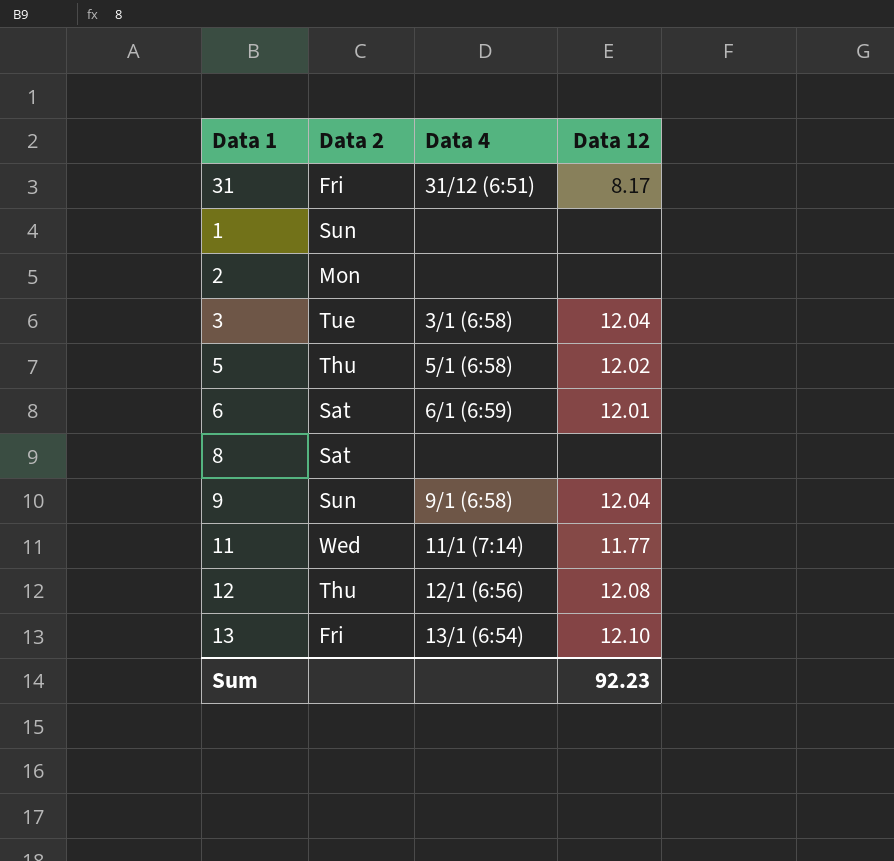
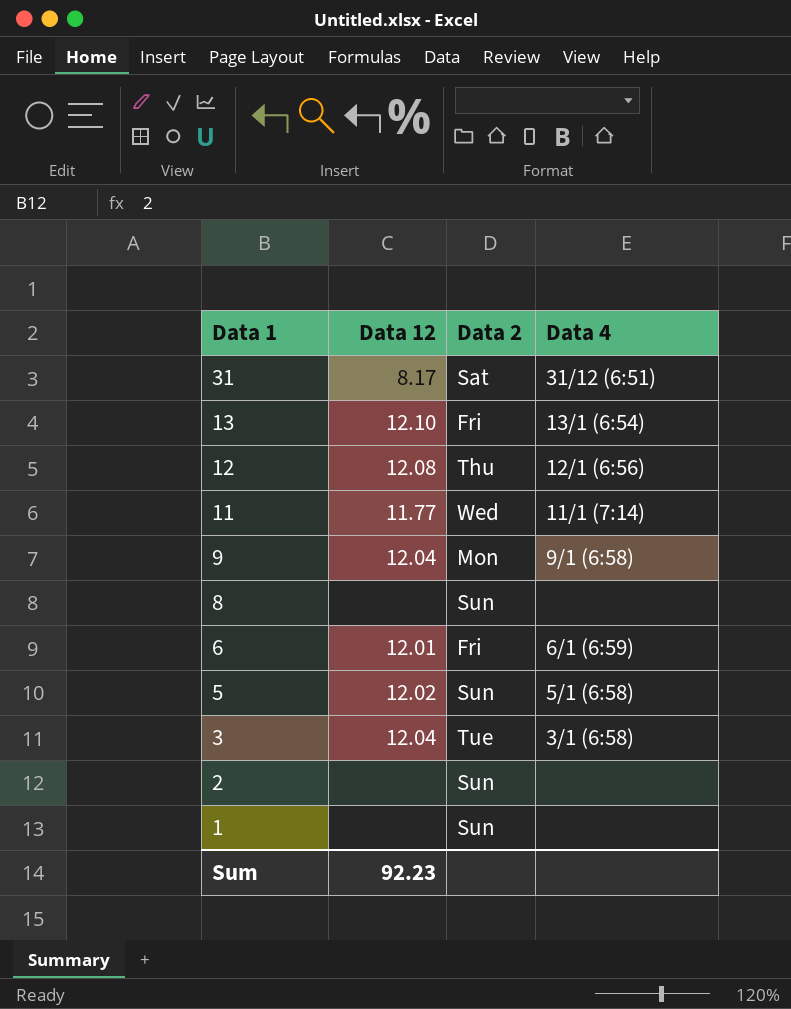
row order: none -> Data 1 descending
column Data 12 | position: 4 -> 2
31 | Data 2: Fri -> Sat
9 | Data 2: Sun -> Mon
8 | Data 2: Sat -> Sun
6 | Data 2: Sat -> Fri
5 | Data 2: Thu -> Sun
2 | Data 2: Mon -> Sun

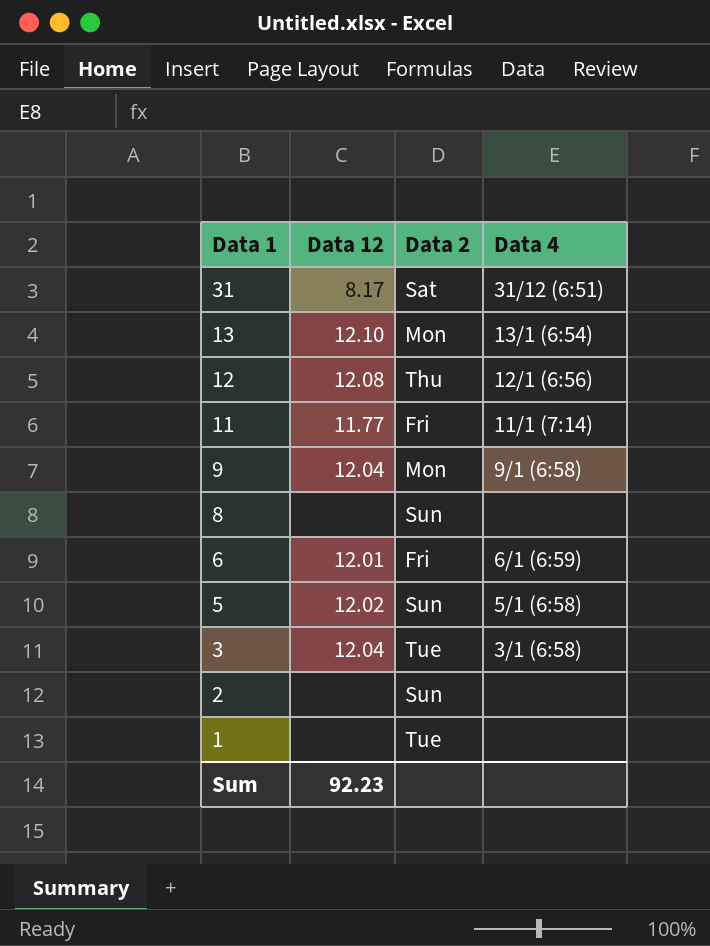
13 | Data 2: Fri -> Mon
11 | Data 2: Wed -> Fri
1 | Data 2: Sun -> Tue

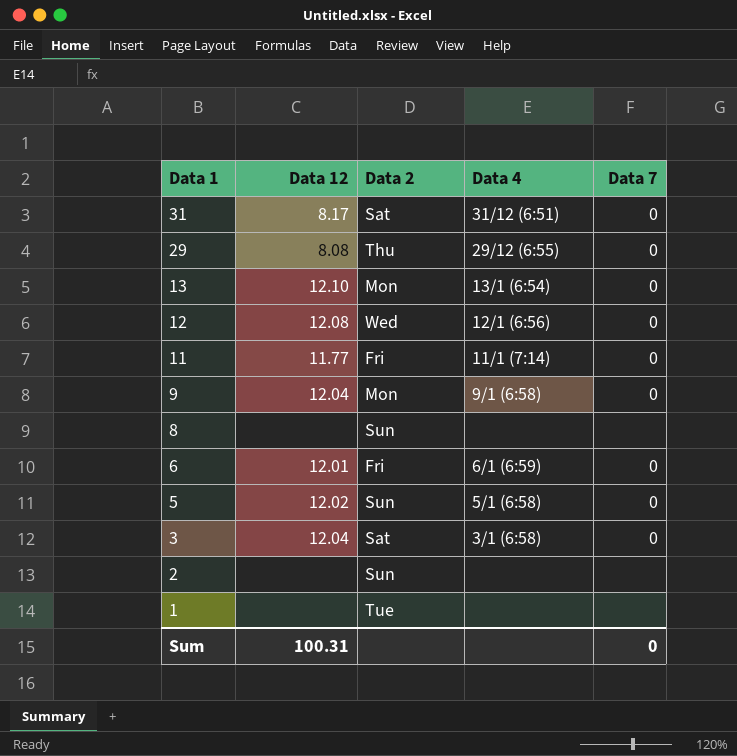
column Data 7 | position: none -> 5
row 29: none -> 8.08 | Thu | 29/12 (6:55) | 0
12 | Data 2: Thu -> Wed
3 | Data 2: Tue -> Sat
Sum | Data 12: 92.23 -> 100.31

